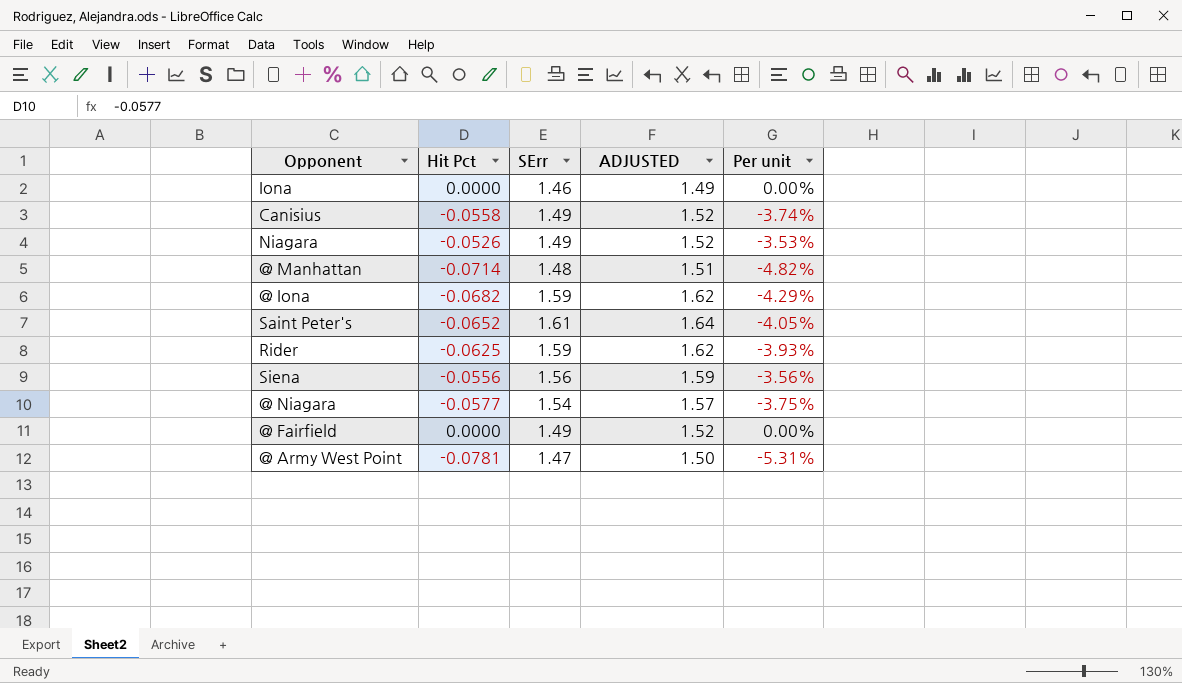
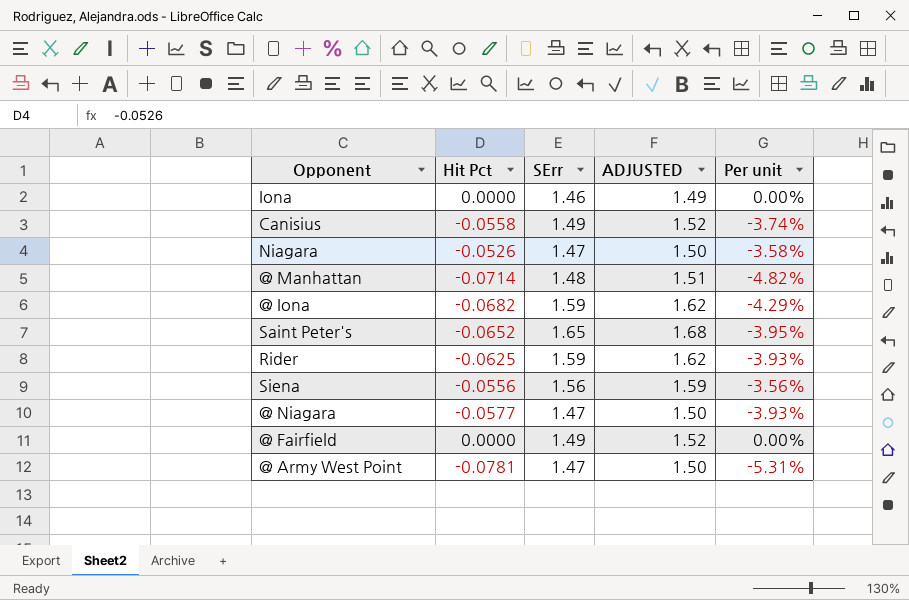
Niagara | SErr: 1.49 -> 1.47
Niagara | ADJUSTED: 1.52 -> 1.50
Niagara | Per unit: -3.53% -> -3.58%
Saint Peter's | SErr: 1.61 -> 1.65
Saint Peter's | ADJUSTED: 1.64 -> 1.68
Saint Peter's | Per unit: -4.05% -> -3.95%
@ Niagara | SErr: 1.54 -> 1.47
@ Niagara | ADJUSTED: 1.57 -> 1.50
@ Niagara | Per unit: -3.75% -> -3.93%

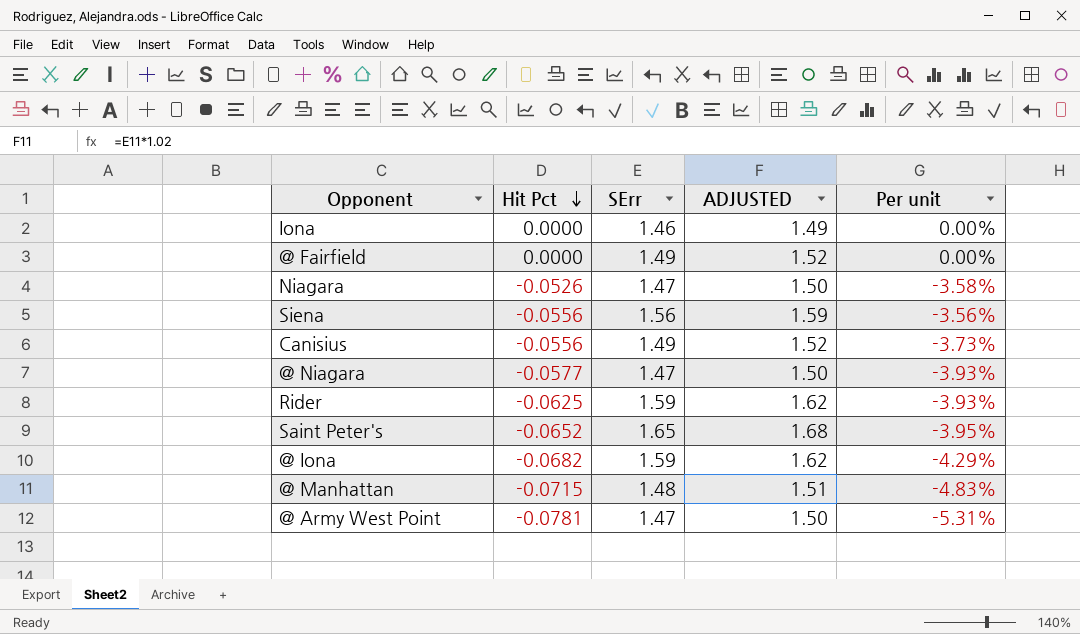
row order: none -> Hit Pct descending
Canisius | Hit Pct: -0.0558 -> -0.0556
Canisius | Per unit: -3.74% -> -3.73%
@ Manhattan | Hit Pct: -0.0714 -> -0.0715
@ Manhattan | Per unit: -4.82% -> -4.83%

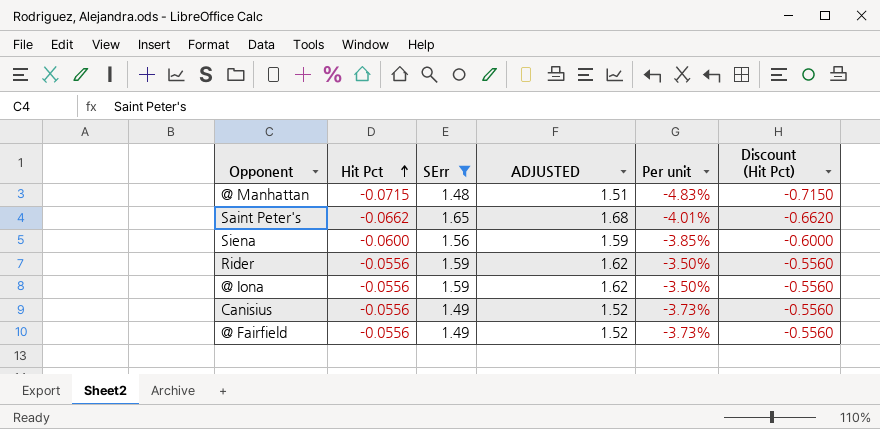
filter: none -> SErr >= 1.48
row order: Hit Pct descending -> Hit Pct ascending
column Discount (Hit Pct) | formula: none -> [Hit Pct] * 10
Saint Peter's | Hit Pct: -0.0652 -> -0.0662
Saint Peter's | Per unit: -3.95% -> -4.01%
Siena | Hit Pct: -0.0556 -> -0.0600
Siena | Per unit: -3.56% -> -3.85%
Rider | Hit Pct: -0.0625 -> -0.0556
Rider | Per unit: -3.93% -> -3.50%
@ Iona | Hit Pct: -0.0682 -> -0.0556
@ Iona | Per unit: -4.29% -> -3.50%
@ Fairfield | Hit Pct: 0.0000 -> -0.0556
@ Fairfield | Per unit: 0.00% -> -3.73%

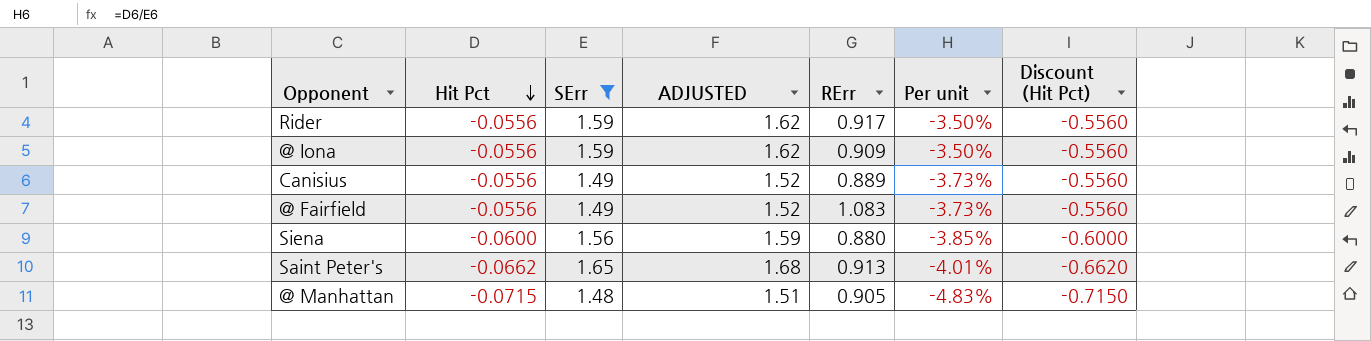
row order: Hit Pct ascending -> Hit Pct descending
column RErr | position: none -> 5

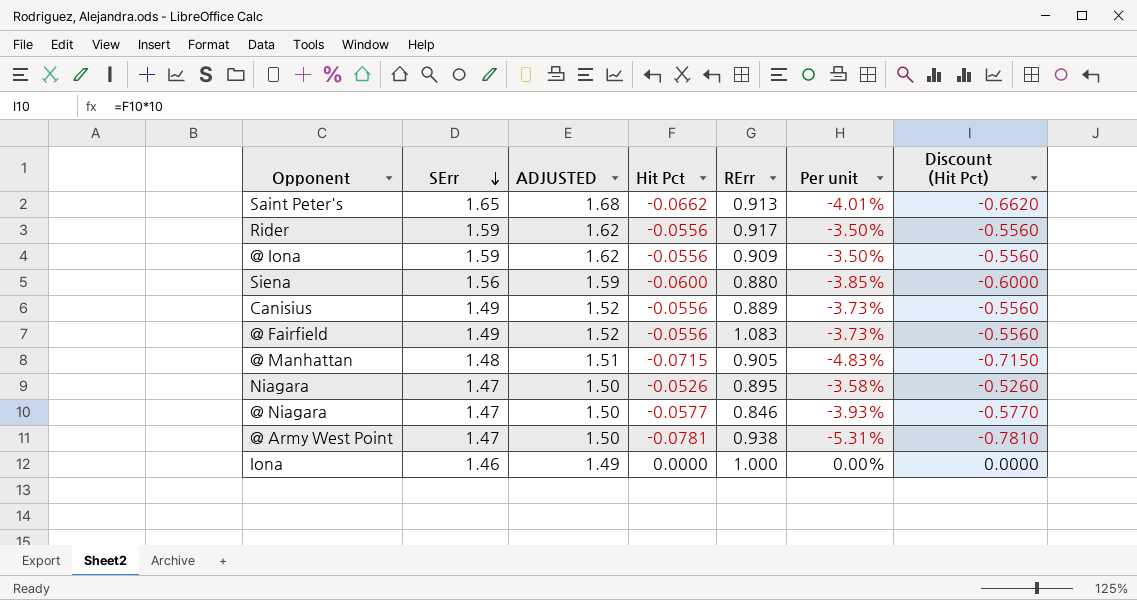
filter: SErr >= 1.48 -> none
row order: Hit Pct descending -> SErr descending
column Hit Pct | position: 2 -> 4

